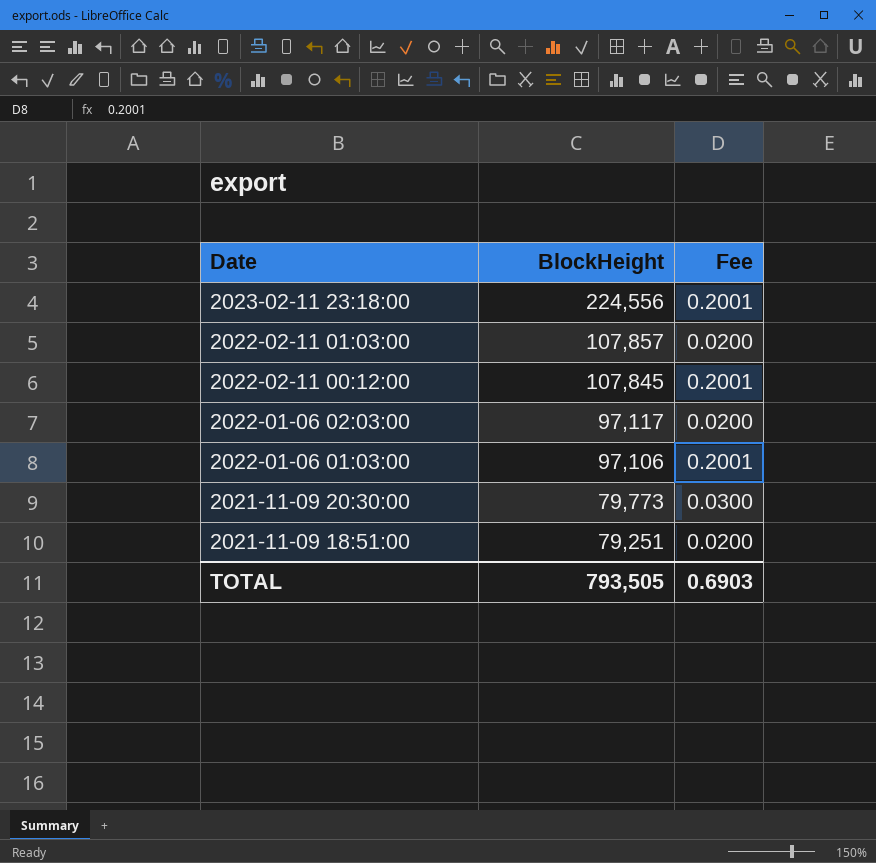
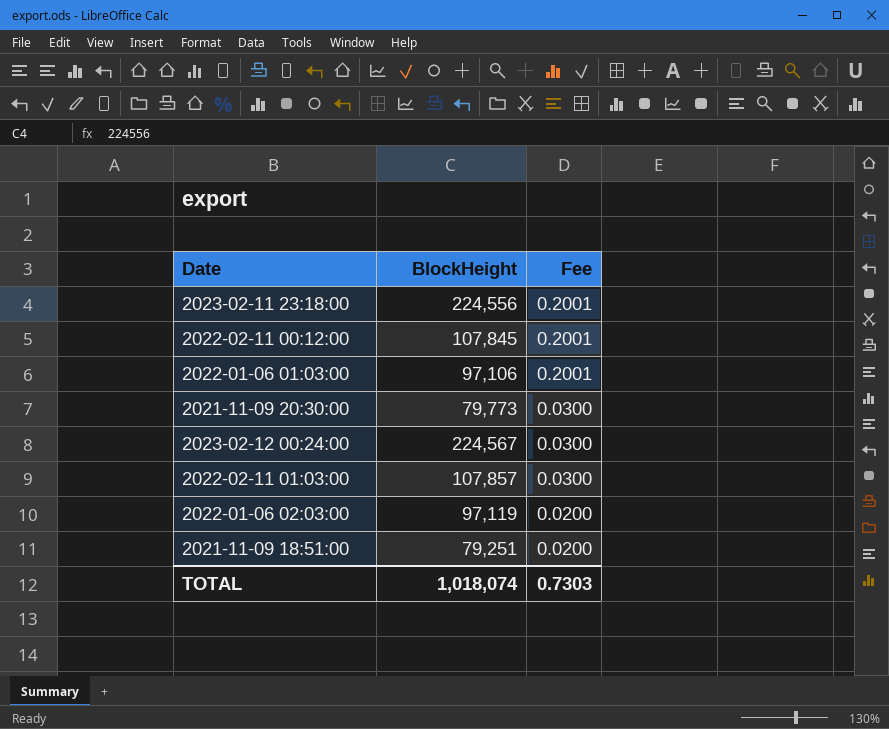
row order: Date descending -> Fee descending
row 2023-02-12 00:24:00: none -> 224,567 | 0.0300
2022-02-11 01:03:00 | Fee: 0.0200 -> 0.0300
2022-01-06 02:03:00 | BlockHeight: 97,117 -> 97,119
TOTAL | BlockHeight: 793,505 -> 1,018,074
TOTAL | Fee: 0.6903 -> 0.7303

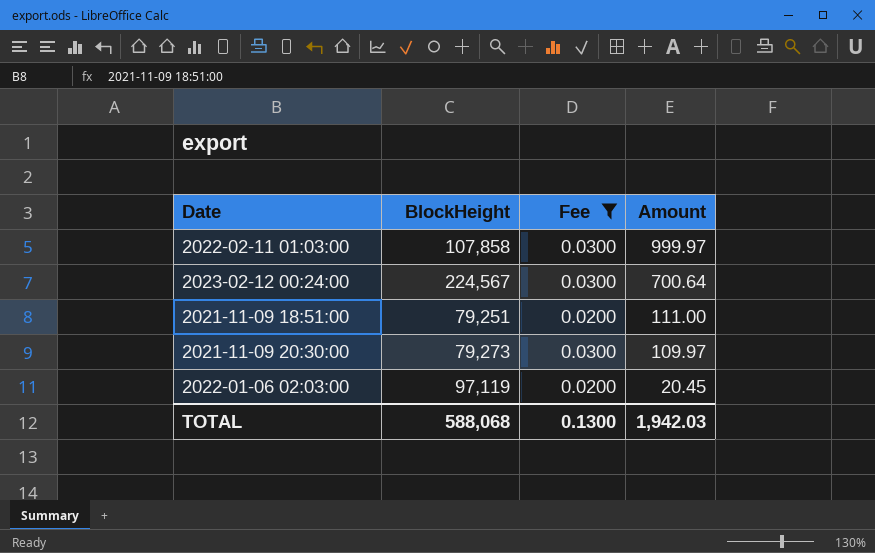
filter: none -> Fee != 0.2001
row order: Fee descending -> Amount descending
column Amount | position: none -> 4
2022-02-11 01:03:00 | BlockHeight: 107,857 -> 107,858
2021-11-09 20:30:00 | BlockHeight: 79,773 -> 79,273
TOTAL | BlockHeight: 1,018,074 -> 588,068
TOTAL | Fee: 0.7303 -> 0.1300

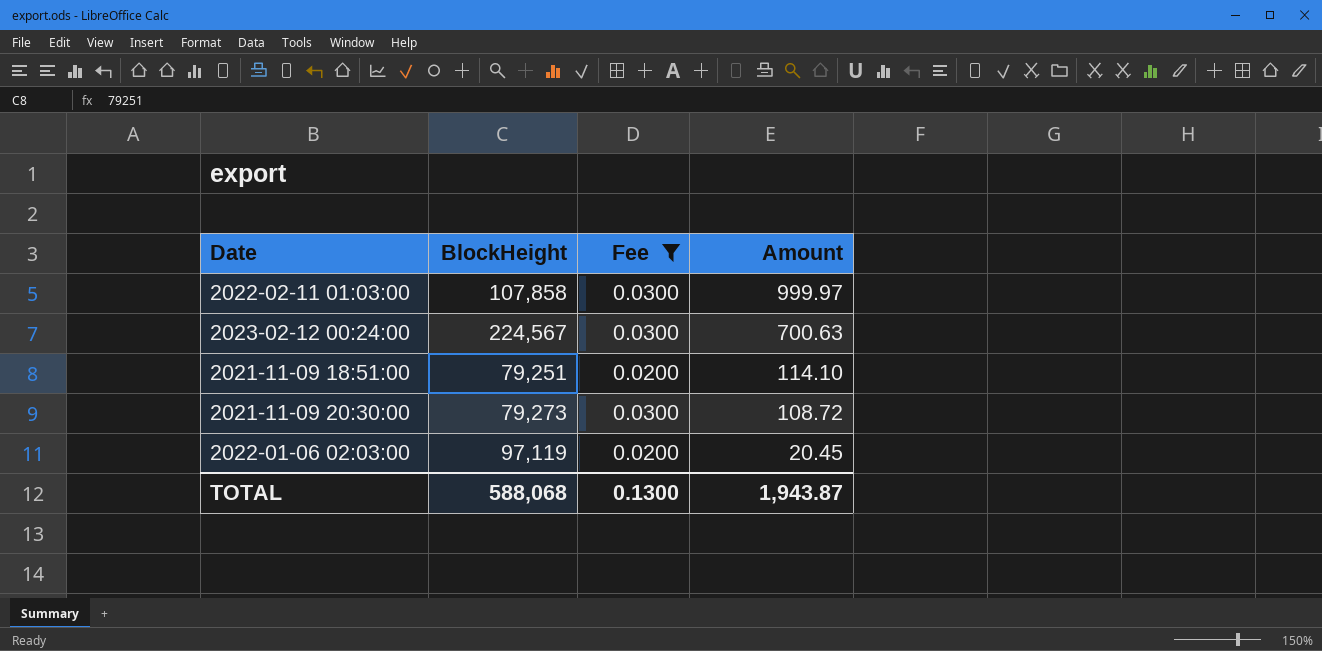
2023-02-12 00:24:00 | Amount: 700.64 -> 700.63
2021-11-09 18:51:00 | Amount: 111.00 -> 114.10
2021-11-09 20:30:00 | Amount: 109.97 -> 108.72
TOTAL | Amount: 1,942.03 -> 1,943.87

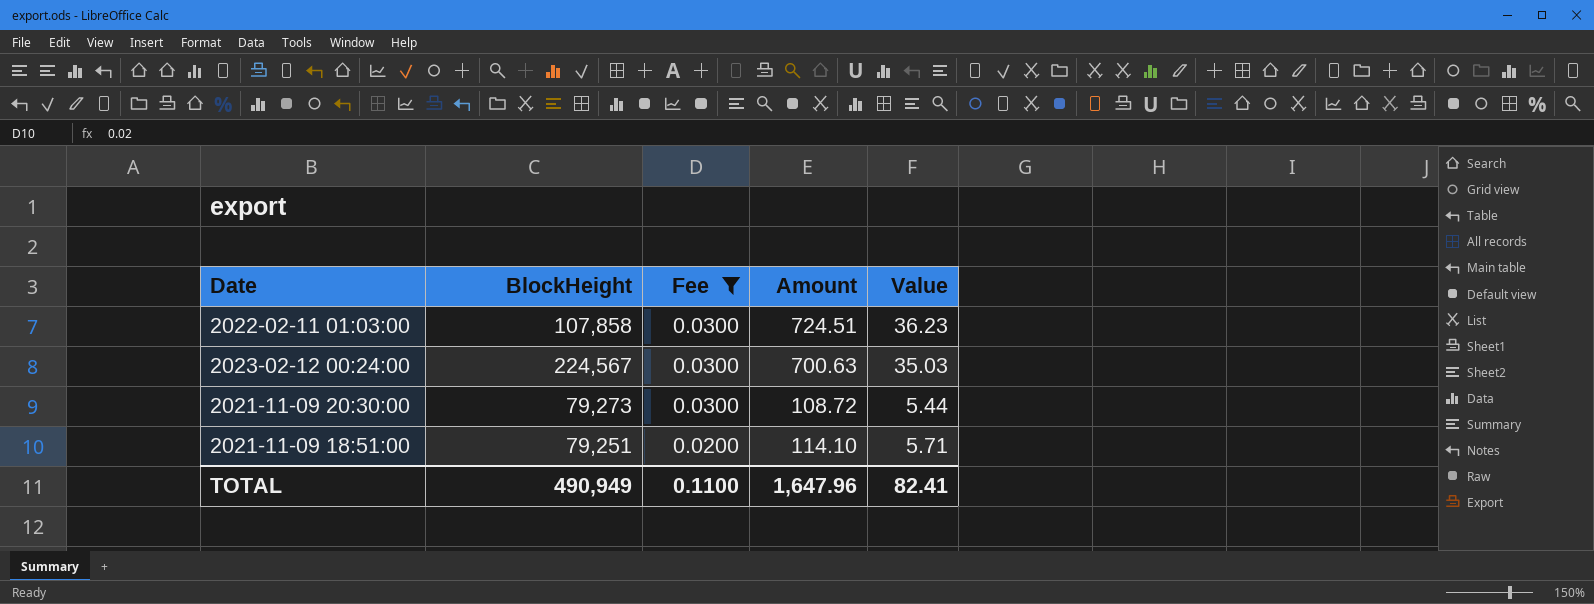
row order: Amount descending -> Fee descending
column Value | formula: none -> [Amount] * 0.05
row 2022-01-06 02:03:00: 97,119 | 0.0200 | 20.45 -> none
2022-02-11 01:03:00 | Amount: 999.97 -> 724.51
TOTAL | BlockHeight: 588,068 -> 490,949
TOTAL | Fee: 0.1300 -> 0.1100
TOTAL | Amount: 1,943.87 -> 1,647.96

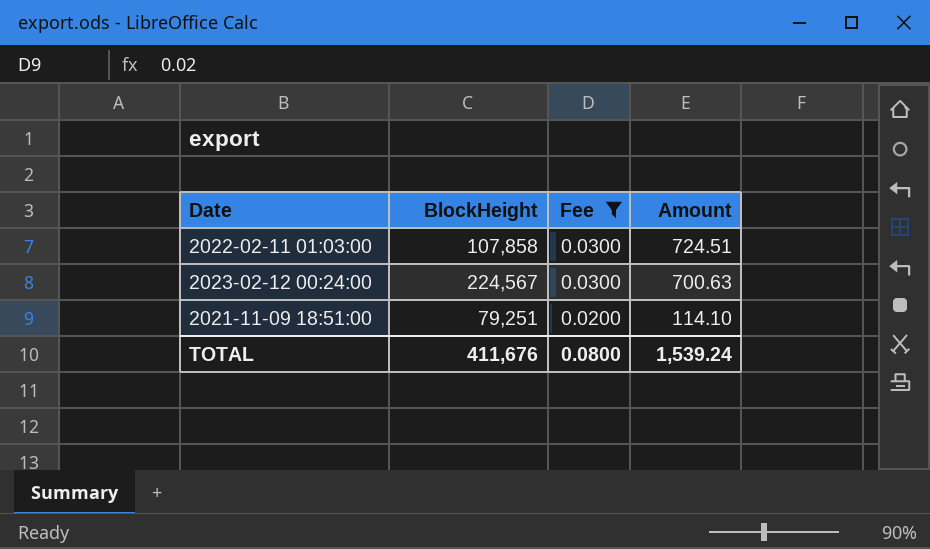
column Value | formula: [Amount] * 0.05 -> none
row 2021-11-09 20:30:00: 79,273 | 0.0300 | 108.72 | 5.44 -> none
TOTAL | BlockHeight: 490,949 -> 411,676
TOTAL | Fee: 0.1100 -> 0.0800
TOTAL | Amount: 1,647.96 -> 1,539.24

